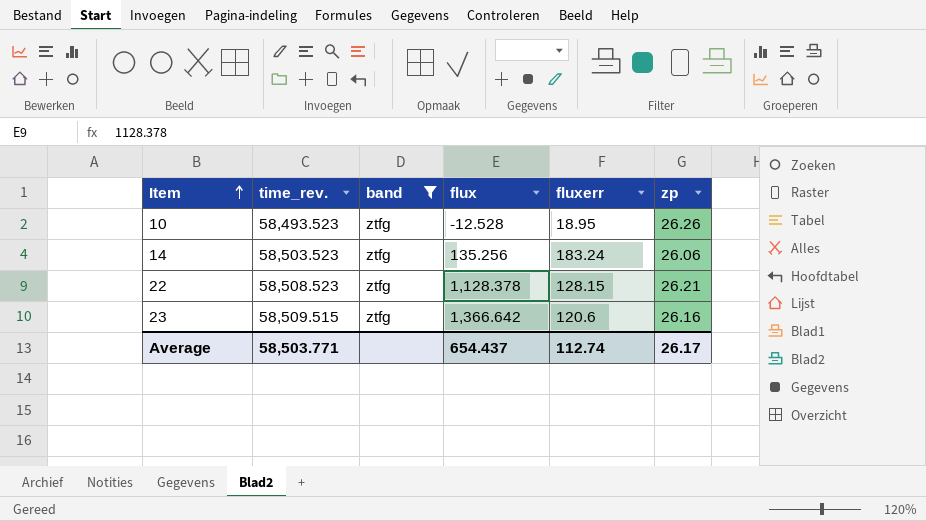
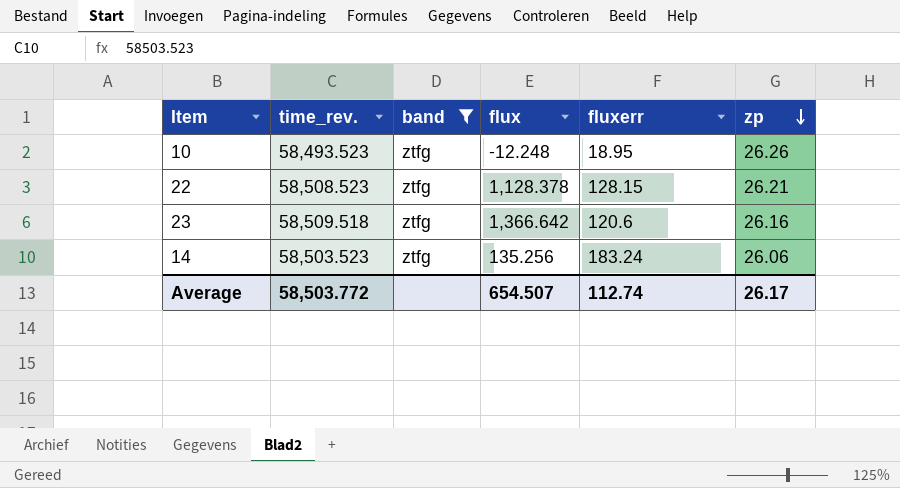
row order: Item ascending -> zp descending
10 | flux: -12.528 -> -12.248
23 | time_rev.: 58,509.515 -> 58,509.518
Average | time_rev.: 58,503.771 -> 58,503.772
Average | flux: 654.437 -> 654.507

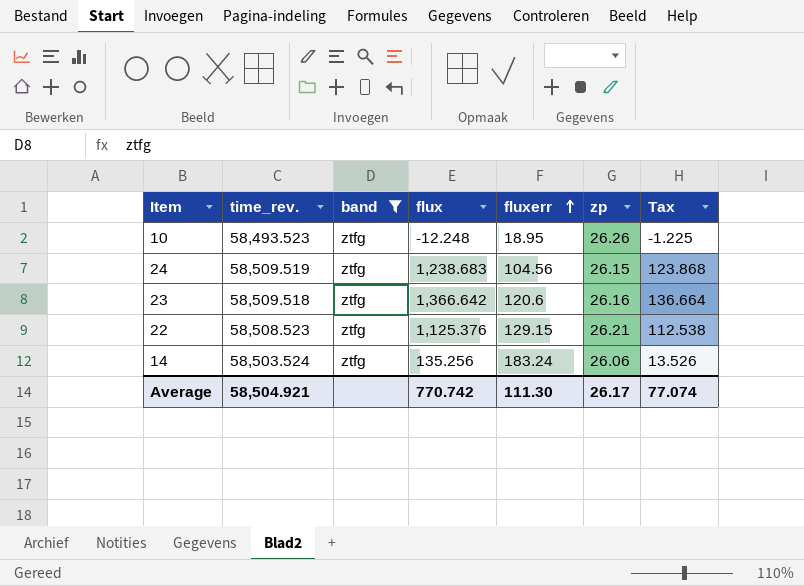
row order: zp descending -> fluxerr ascending
column Tax | formula: none -> [flux] * 0.1
row 24: none -> 58,509.519 | ztfg | 1,238.683 | 104.56 | 26.15 | 123.868
22 | flux: 1,128.378 -> 1,125.376
22 | fluxerr: 128.15 -> 129.15
14 | time_rev.: 58,503.523 -> 58,503.524
Average | time_rev.: 58,503.772 -> 58,504.921
Average | flux: 654.507 -> 770.742
Average | fluxerr: 112.74 -> 111.30

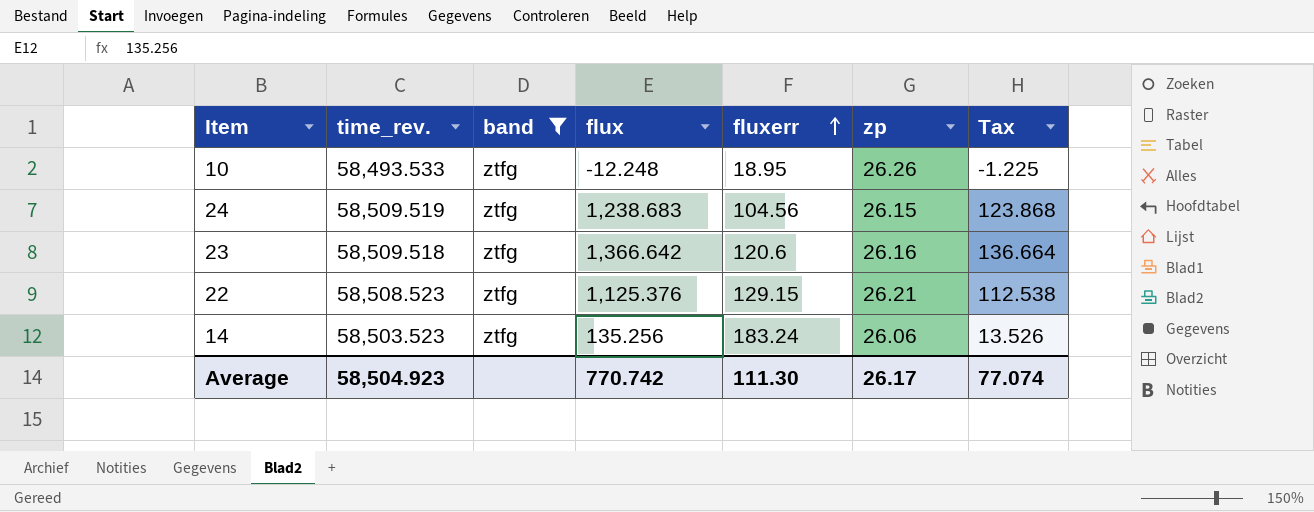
10 | time_rev.: 58,493.523 -> 58,493.533
14 | time_rev.: 58,503.524 -> 58,503.523
Average | time_rev.: 58,504.921 -> 58,504.923

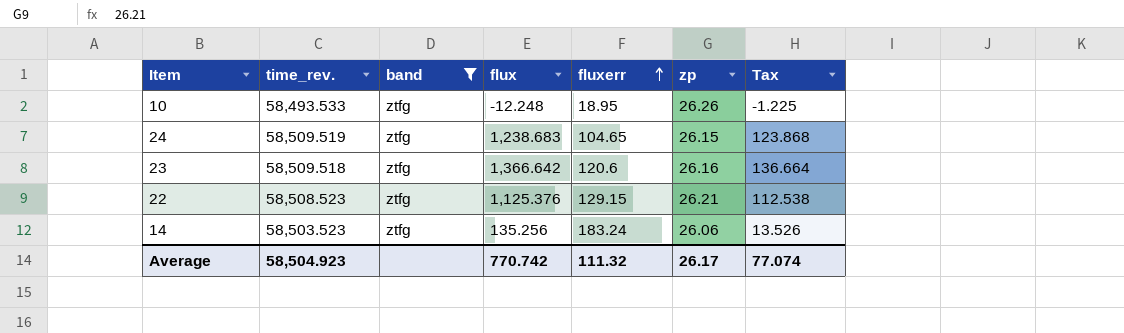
24 | fluxerr: 104.56 -> 104.65
Average | fluxerr: 111.30 -> 111.32

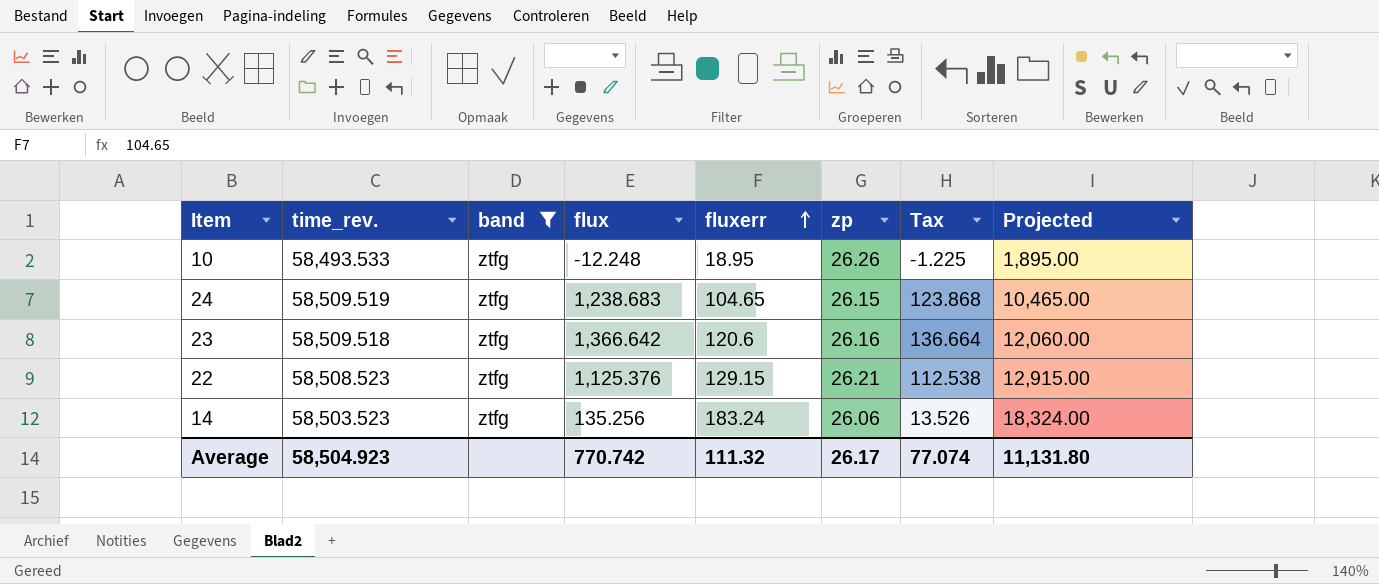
column Projected | formula: none -> [fluxerr] * 100

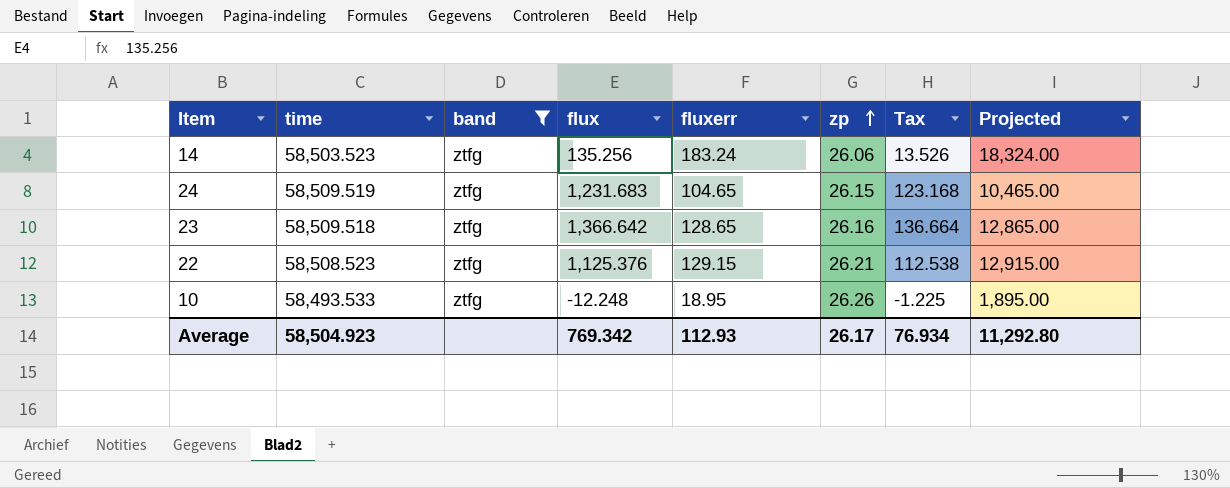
row order: fluxerr ascending -> zp ascending
column name: time_rev. -> time
24 | flux: 1,238.683 -> 1,231.683
24 | Tax: 123.868 -> 123.168
23 | fluxerr: 120.6 -> 128.65
23 | Projected: 12,060.00 -> 12,865.00
Average | flux: 770.742 -> 769.342
Average | fluxerr: 111.32 -> 112.93
Average | Tax: 77.074 -> 76.934
Average | Projected: 11,131.80 -> 11,292.80

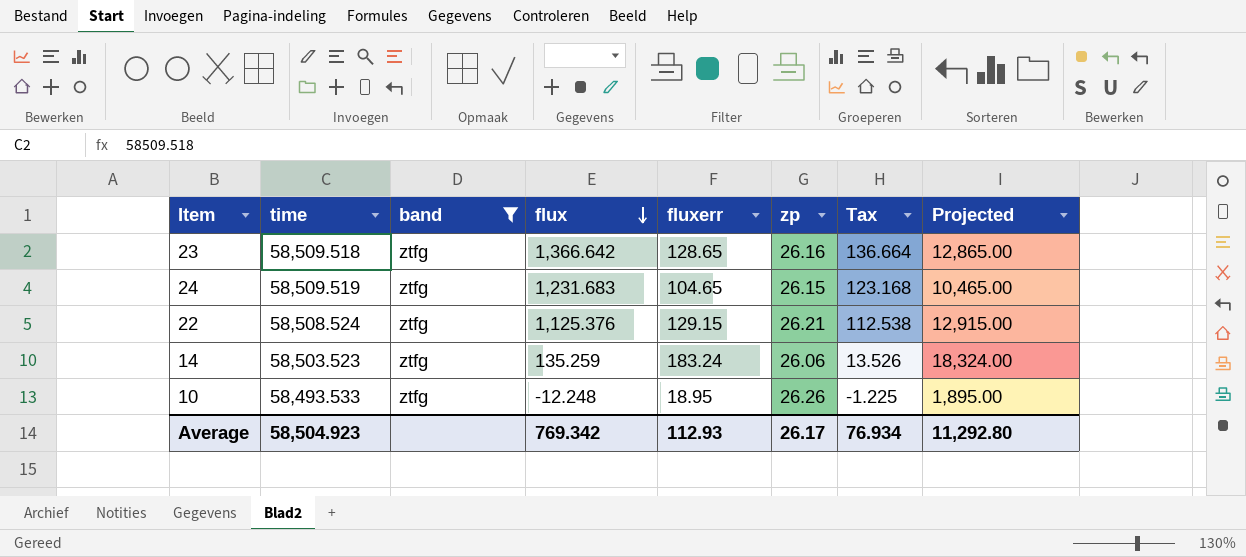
row order: zp ascending -> flux descending
22 | time: 58,508.523 -> 58,508.524
14 | flux: 135.256 -> 135.259

